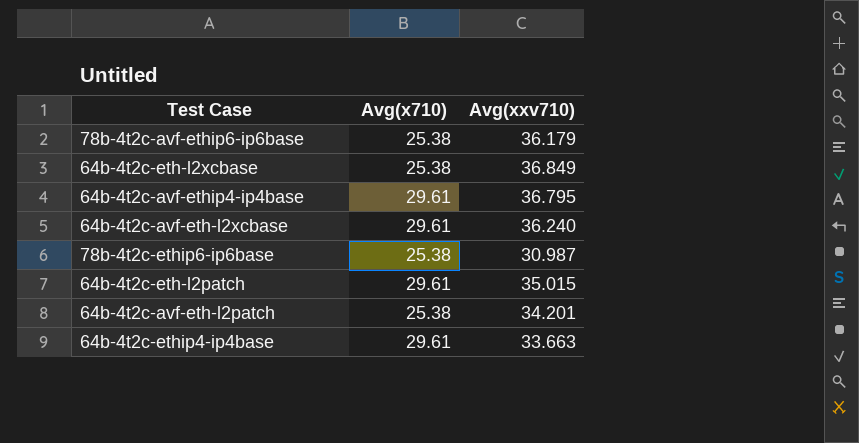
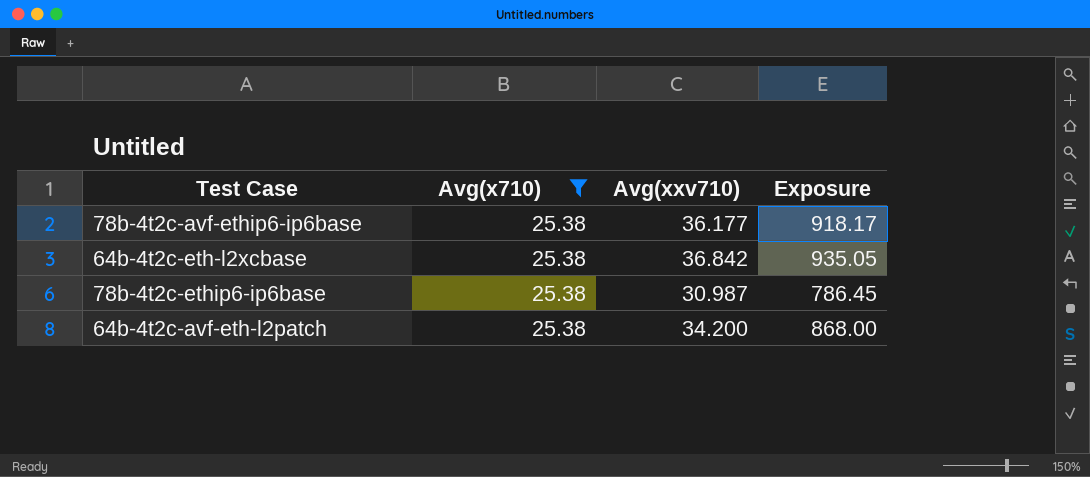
filter: none -> Avg(x710) = 25.38
column Exposure | formula: none -> [Avg(x710)] * [Avg(xxv710)]
78b-4t2c-avf-ethip6-ip6base | Avg(xxv710): 36.179 -> 36.177
64b-4t2c-eth-l2xcbase | Avg(xxv710): 36.849 -> 36.842
64b-4t2c-avf-eth-l2patch | Avg(xxv710): 34.201 -> 34.200

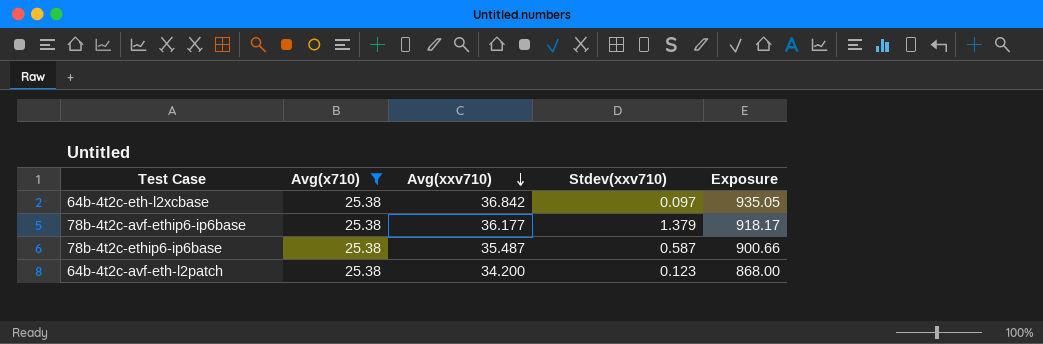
row order: none -> Avg(xxv710) descending
column Stdev(xxv710) | position: none -> 4
78b-4t2c-ethip6-ip6base | Avg(xxv710): 30.987 -> 35.487
78b-4t2c-ethip6-ip6base | Exposure: 786.45 -> 900.66

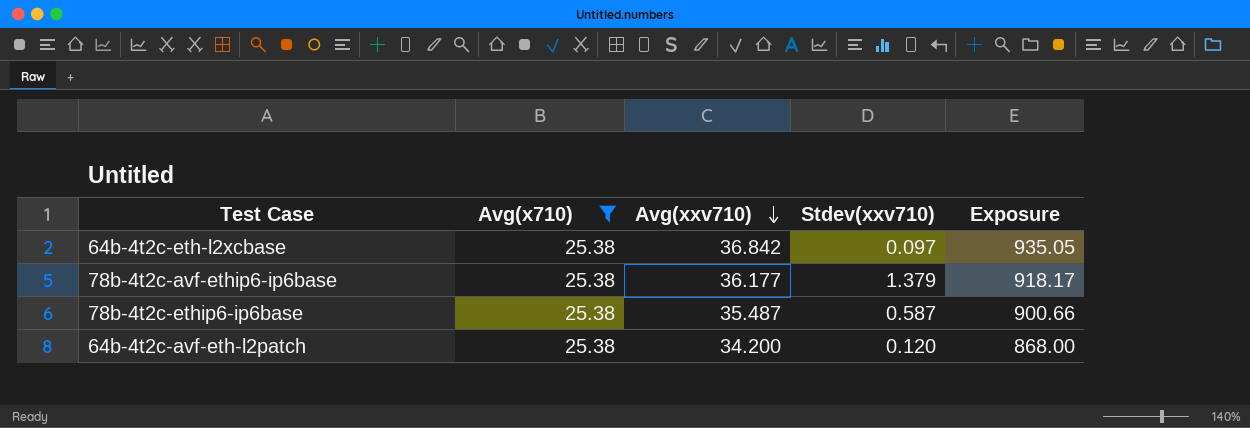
64b-4t2c-avf-eth-l2patch | Stdev(xxv710): 0.123 -> 0.120

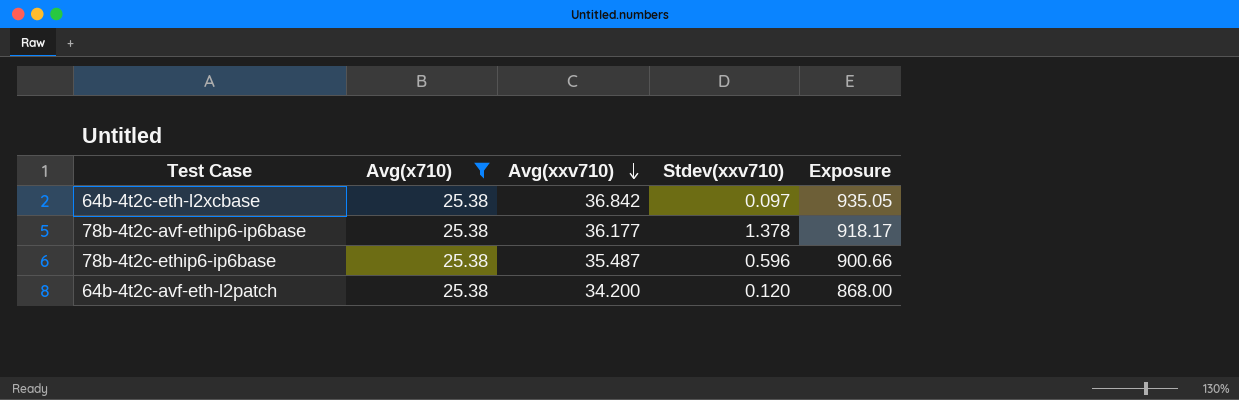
78b-4t2c-avf-ethip6-ip6base | Stdev(xxv710): 1.379 -> 1.378
78b-4t2c-ethip6-ip6base | Stdev(xxv710): 0.587 -> 0.596

